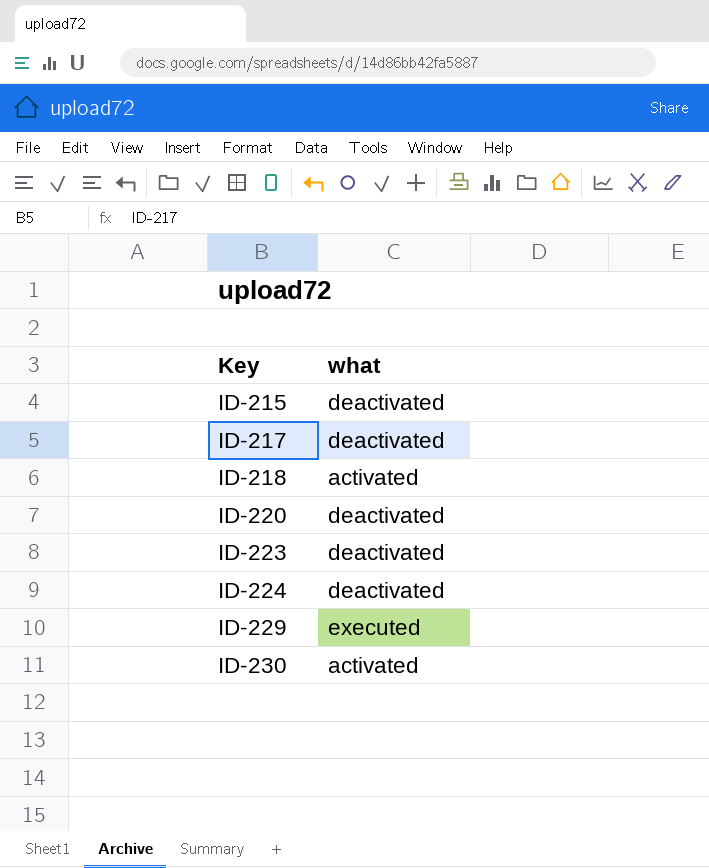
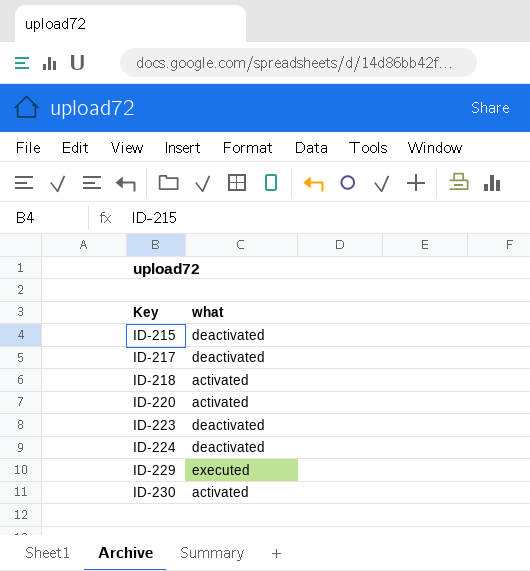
ID-220 | what: deactivated -> activated

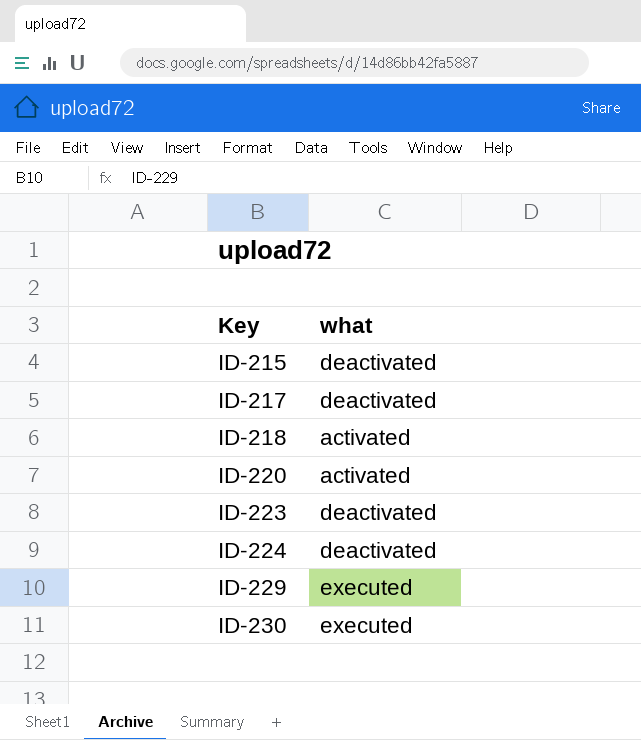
ID-230 | what: activated -> executed

